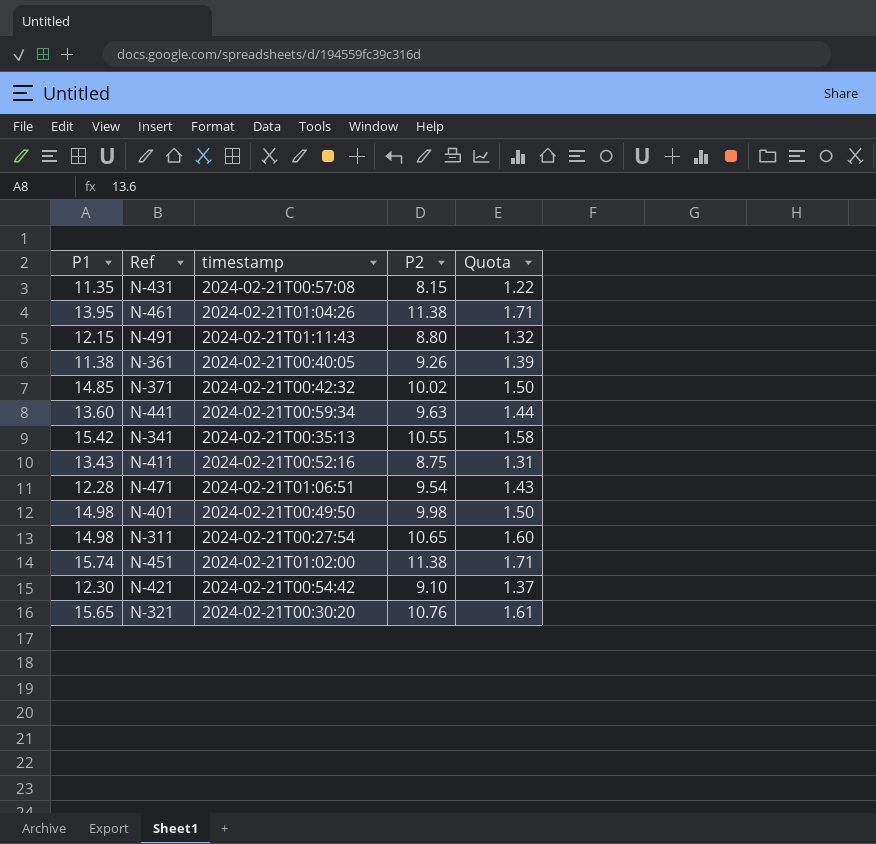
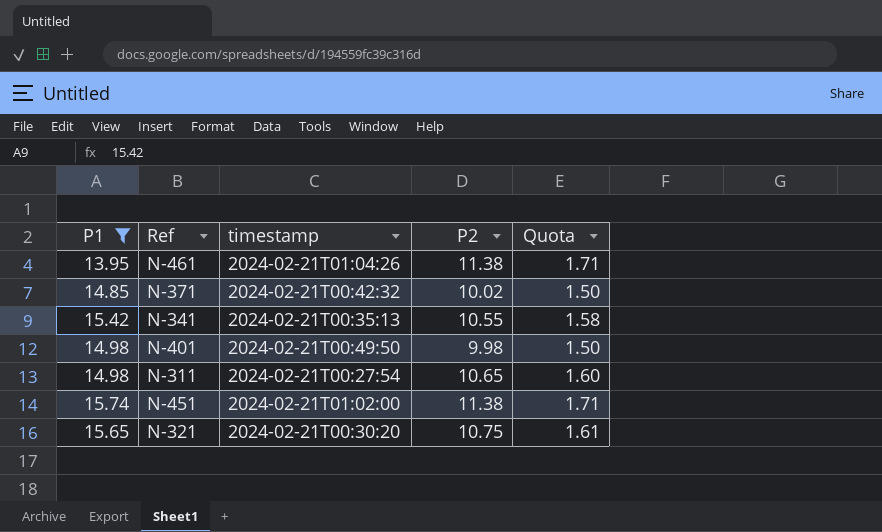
filter: none -> P1 >= 13.95
N-321 | P2: 10.76 -> 10.75

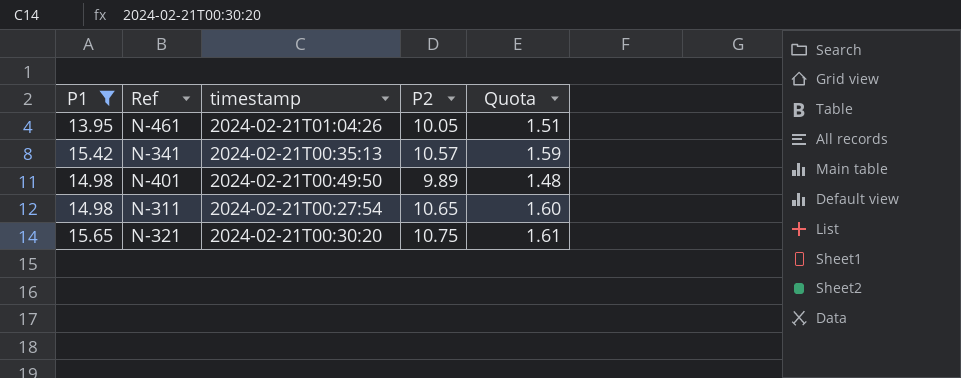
row N-371: 14.85 | 2024-02-21T00:42:32 | 10.02 | 1.50 -> none
row N-451: 15.74 | 2024-02-21T01:02:00 | 11.38 | 1.71 -> none
N-461 | P2: 11.38 -> 10.05
N-461 | Quota: 1.71 -> 1.51
N-341 | P2: 10.55 -> 10.57
N-341 | Quota: 1.58 -> 1.59
N-401 | P2: 9.98 -> 9.89
N-401 | Quota: 1.50 -> 1.48

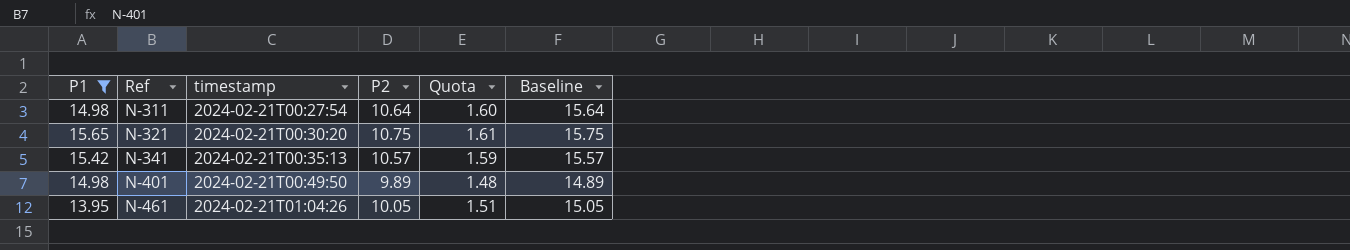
row order: none -> Ref ascending
column Baseline | formula: none -> [P2] + 5
N-311 | P2: 10.65 -> 10.64

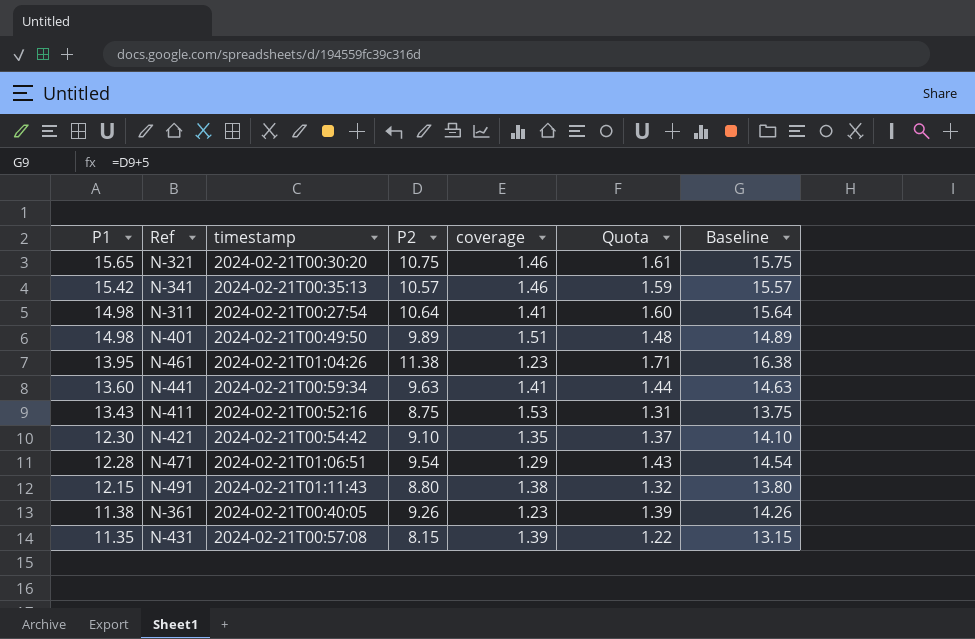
filter: P1 >= 13.95 -> none
row order: Ref ascending -> P1 descending
column coverage | formula: none -> [P1] / [P2]
N-461 | P2: 10.05 -> 11.38
N-461 | Quota: 1.51 -> 1.71
N-461 | Baseline: 15.05 -> 16.38

